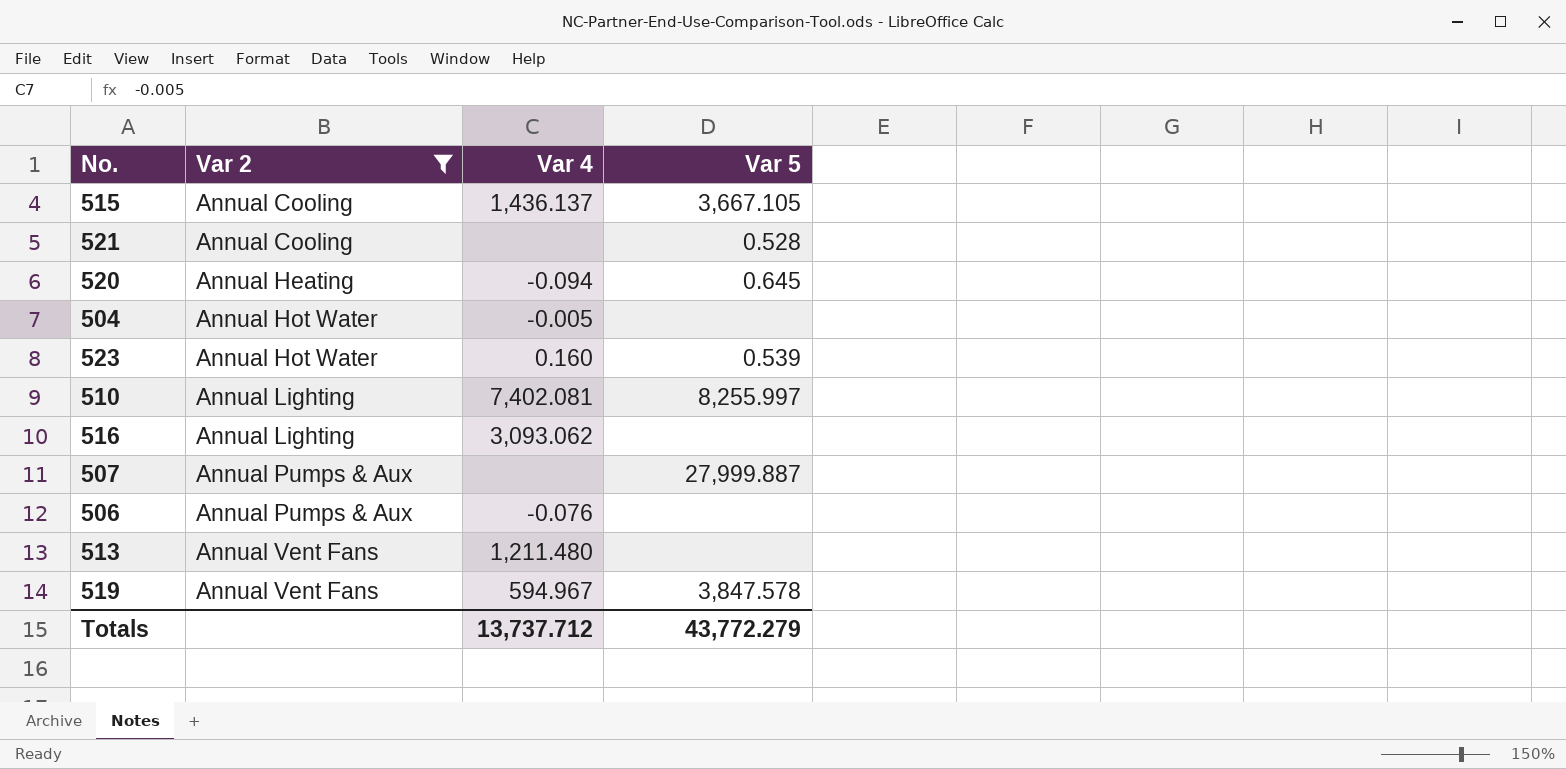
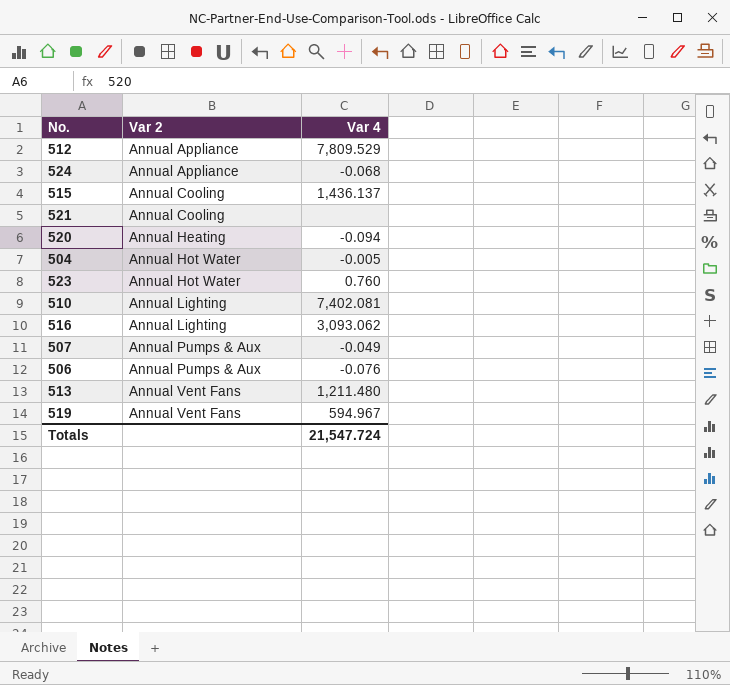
filter: Var 2 != Annual Appliance -> none
column Var 5 | position: 4 -> none
523 | Var 4: 0.160 -> 0.760
507 | Var 4: none -> -0.049
Totals | Var 4: 13,737.712 -> 21,547.724

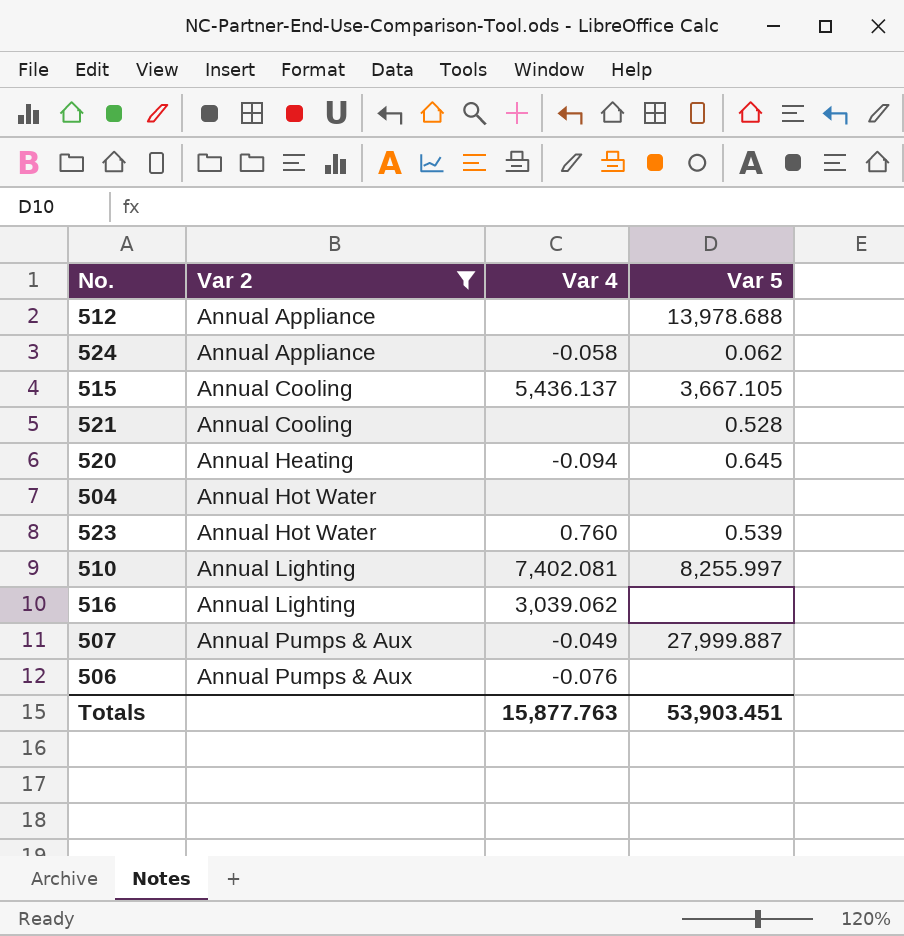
filter: none -> Var 2 != Annual Vent Fans
column Var 5 | position: none -> 4
512 | Var 4: 7,809.529 -> none
524 | Var 4: -0.068 -> -0.058
515 | Var 4: 1,436.137 -> 5,436.137
504 | Var 4: -0.005 -> none
516 | Var 4: 3,093.062 -> 3,039.062
Totals | Var 4: 21,547.724 -> 15,877.763

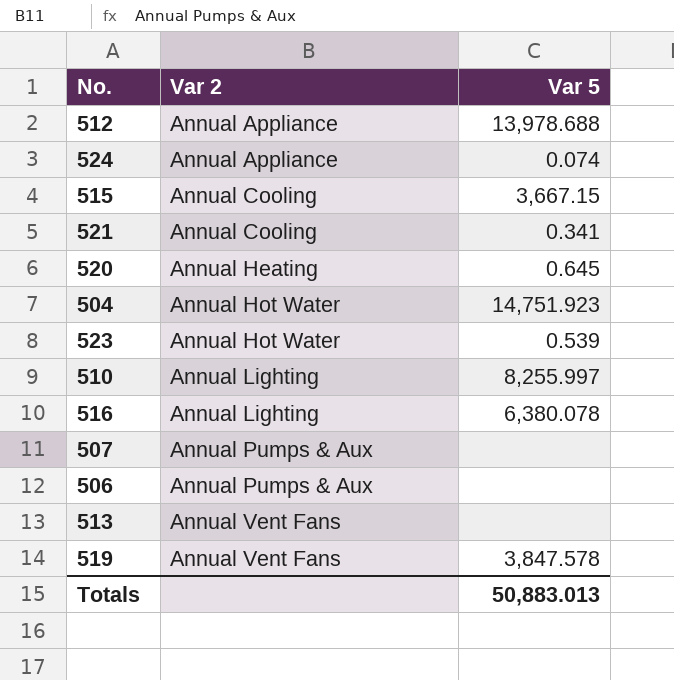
filter: Var 2 != Annual Vent Fans -> none
column Var 4 | position: 3 -> none
524 | Var 5: 0.062 -> 0.074
515 | Var 5: 3,667.105 -> 3,667.15
521 | Var 5: 0.528 -> 0.341
504 | Var 5: none -> 14,751.923
516 | Var 5: none -> 6,380.078
507 | Var 5: 27,999.887 -> none
Totals | Var 5: 53,903.451 -> 50,883.013

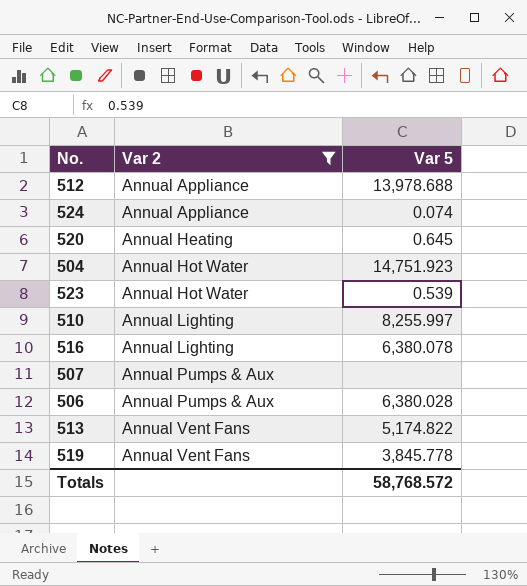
filter: none -> Var 2 != Annual Cooling
506 | Var 5: none -> 6,380.028
513 | Var 5: none -> 5,174.822
519 | Var 5: 3,847.578 -> 3,845.778
Totals | Var 5: 50,883.013 -> 58,768.572

